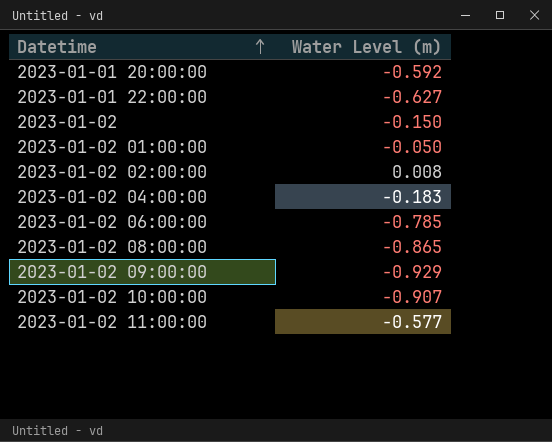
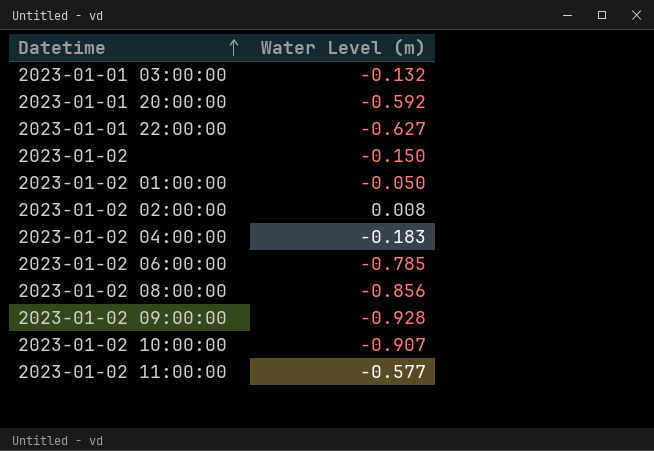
row 2023-01-01 03:00:00: none -> -0.132
2023-01-02 08:00:00 | Water Level (m): -0.865 -> -0.856
2023-01-02 09:00:00 | Water Level (m): -0.929 -> -0.928

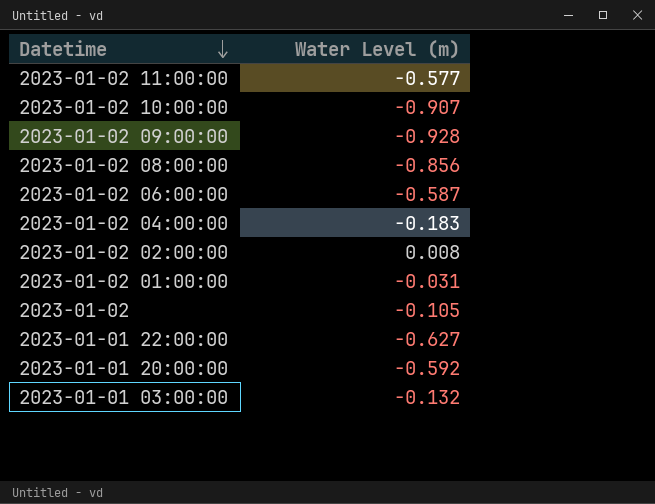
row order: Datetime ascending -> Datetime descending
2023-01-02 06:00:00 | Water Level (m): -0.785 -> -0.587
2023-01-02 01:00:00 | Water Level (m): -0.050 -> -0.031
2023-01-02 | Water Level (m): -0.150 -> -0.105

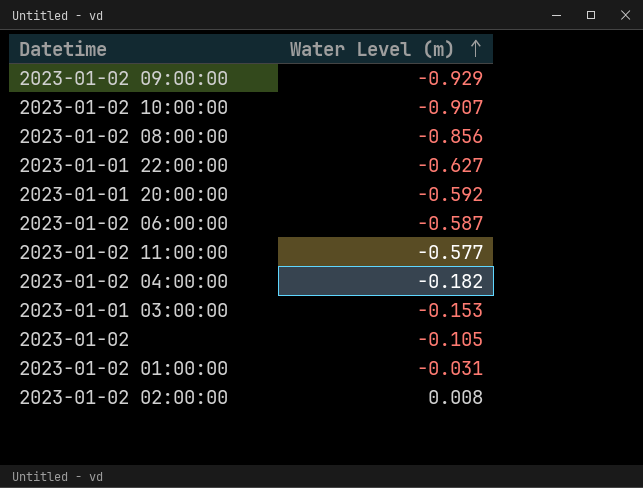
row order: Datetime descending -> Water Level (m) ascending
2023-01-02 09:00:00 | Water Level (m): -0.928 -> -0.929
2023-01-02 04:00:00 | Water Level (m): -0.183 -> -0.182
2023-01-01 03:00:00 | Water Level (m): -0.132 -> -0.153

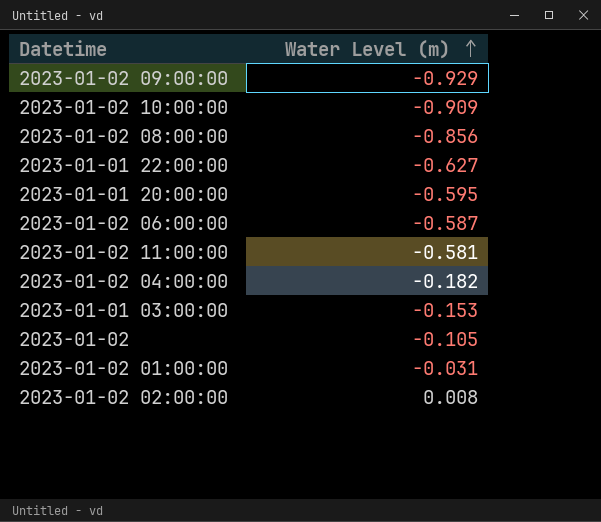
2023-01-02 10:00:00 | Water Level (m): -0.907 -> -0.909
2023-01-01 20:00:00 | Water Level (m): -0.592 -> -0.595
2023-01-02 11:00:00 | Water Level (m): -0.577 -> -0.581

